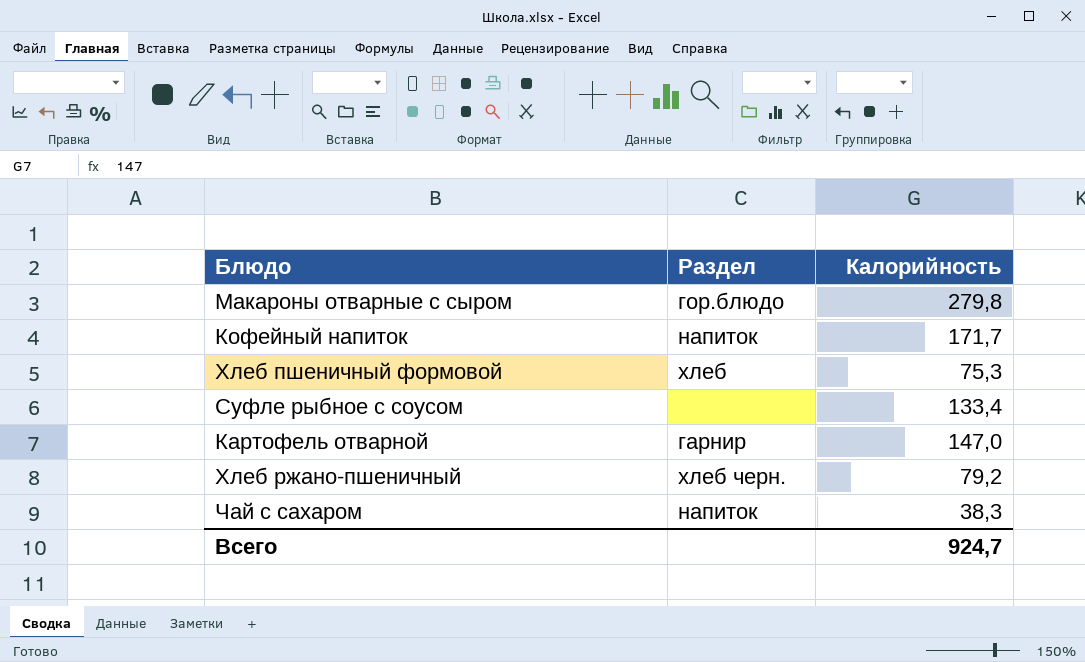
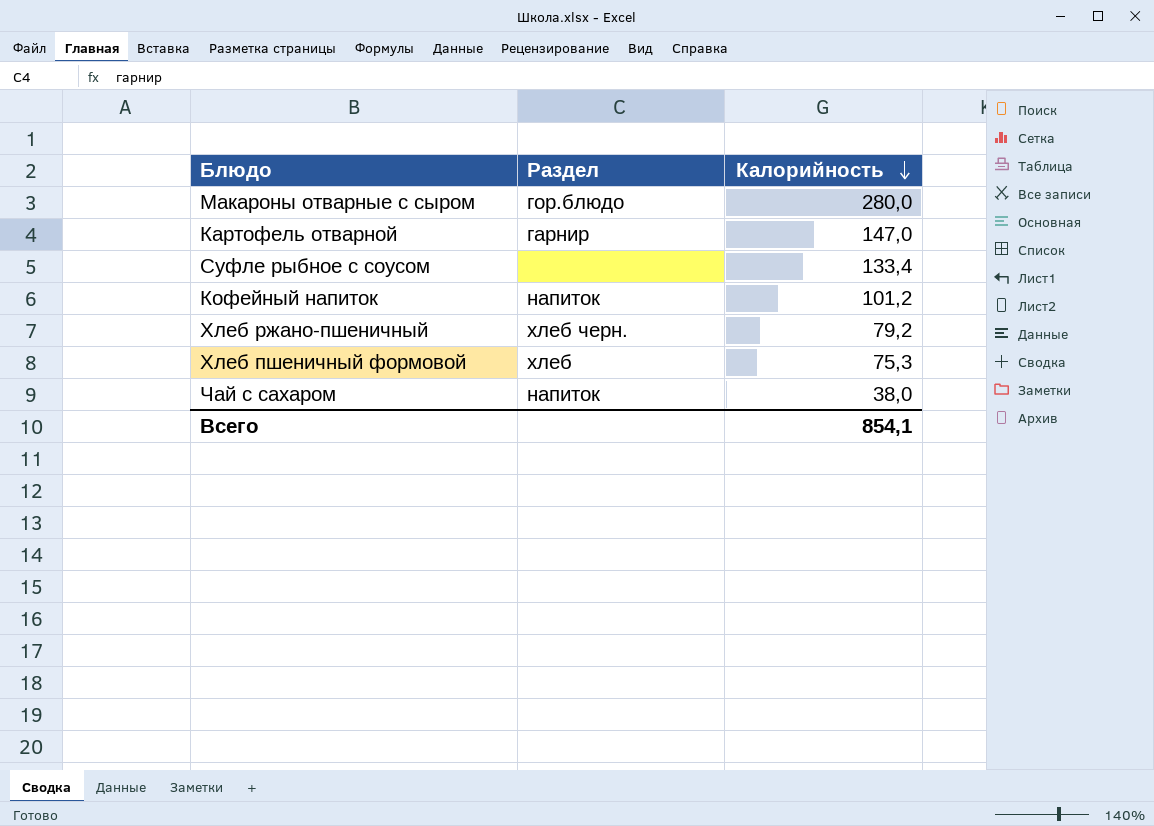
row order: none -> Калорийность descending
Макароны отварные с сыром | Калорийность: 279,8 -> 280,0
Кофейный напиток | Калорийность: 171,7 -> 101,2
Чай с сахаром | Калорийность: 38,3 -> 38,0
Всего | Калорийность: 924,7 -> 854,1

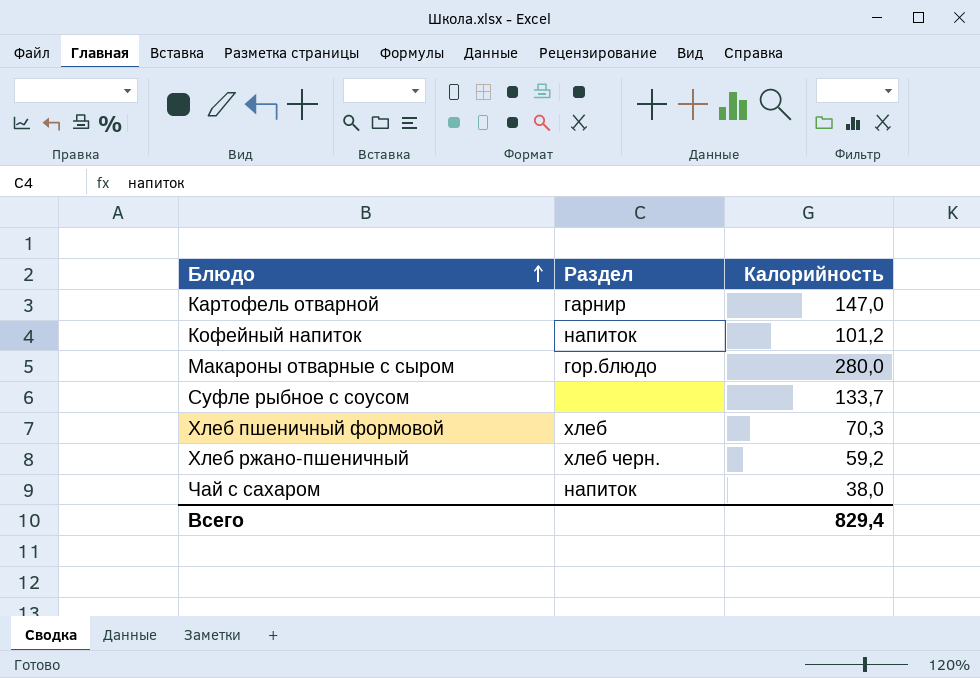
row order: Калорийность descending -> Блюдо ascending
Суфле рыбное с соусом | Калорийность: 133,4 -> 133,7
Хлеб пшеничный формовой | Калорийность: 75,3 -> 70,3
Хлеб ржано-пшеничный | Калорийность: 79,2 -> 59,2
Всего | Калорийность: 854,1 -> 829,4

